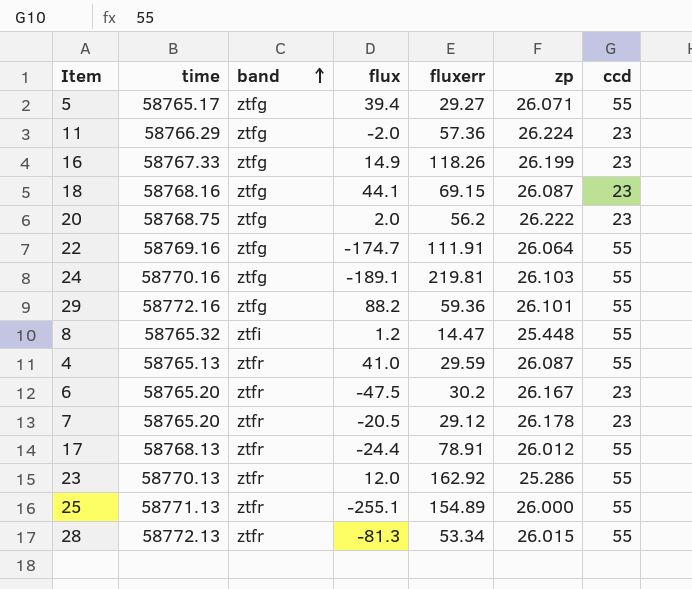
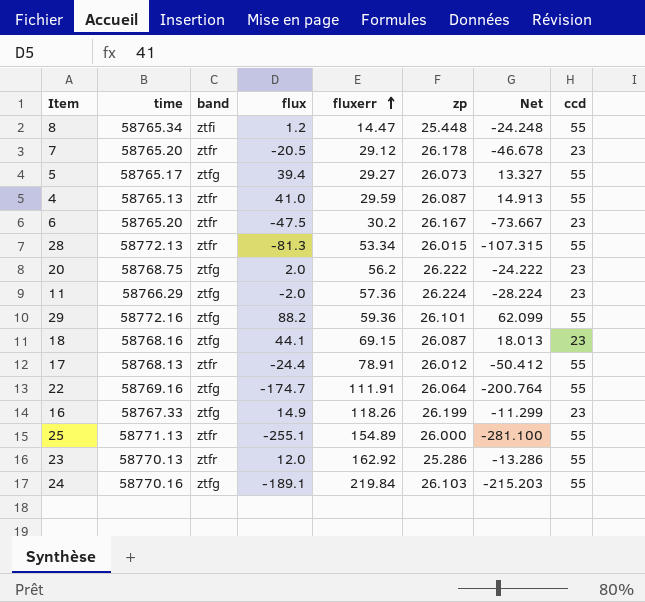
row order: band ascending -> fluxerr ascending
column Net | formula: none -> [flux] - [zp]
8 | time: 58765.32 -> 58765.34
5 | zp: 26.071 -> 26.073
24 | fluxerr: 219.81 -> 219.84

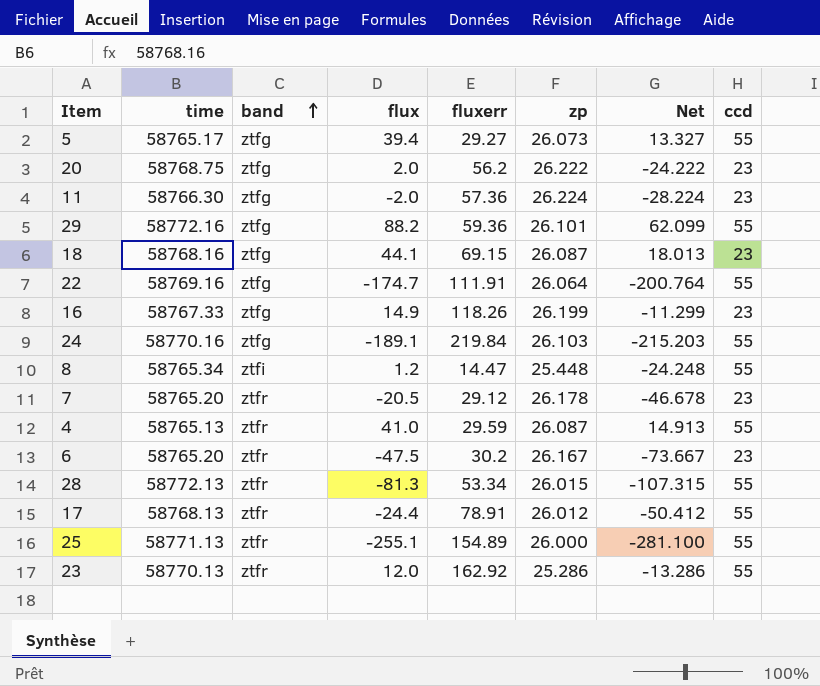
row order: fluxerr ascending -> band ascending
11 | time: 58766.29 -> 58766.30

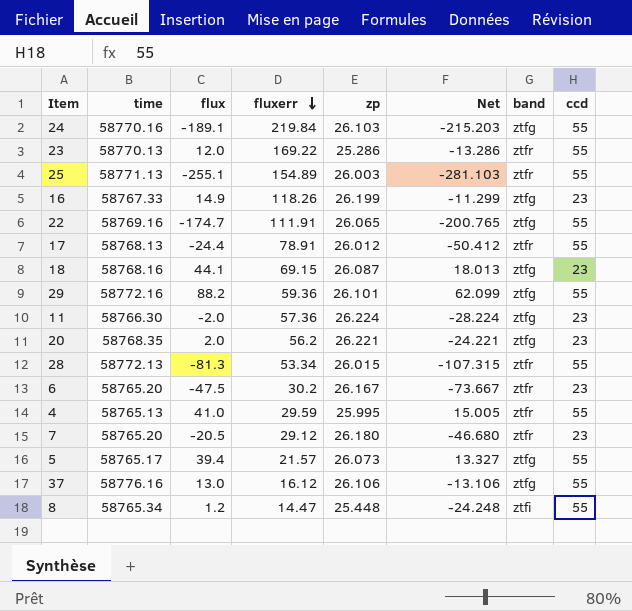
row order: band ascending -> fluxerr descending
column band | position: 3 -> 7
23 | fluxerr: 162.92 -> 169.22
25 | zp: 26.000 -> 26.003
25 | Net: -281.100 -> -281.103
22 | zp: 26.064 -> 26.065
22 | Net: -200.764 -> -200.765
20 | time: 58768.75 -> 58768.35
20 | zp: 26.222 -> 26.221
20 | Net: -24.222 -> -24.221
4 | zp: 26.087 -> 25.995
4 | Net: 14.913 -> 15.005
7 | zp: 26.178 -> 26.180
7 | Net: -46.678 -> -46.680
5 | fluxerr: 29.27 -> 21.57
row 37: none -> 58776.16 | 13.0 | 16.12 | 26.106 | -13.106 | ztfg | 55

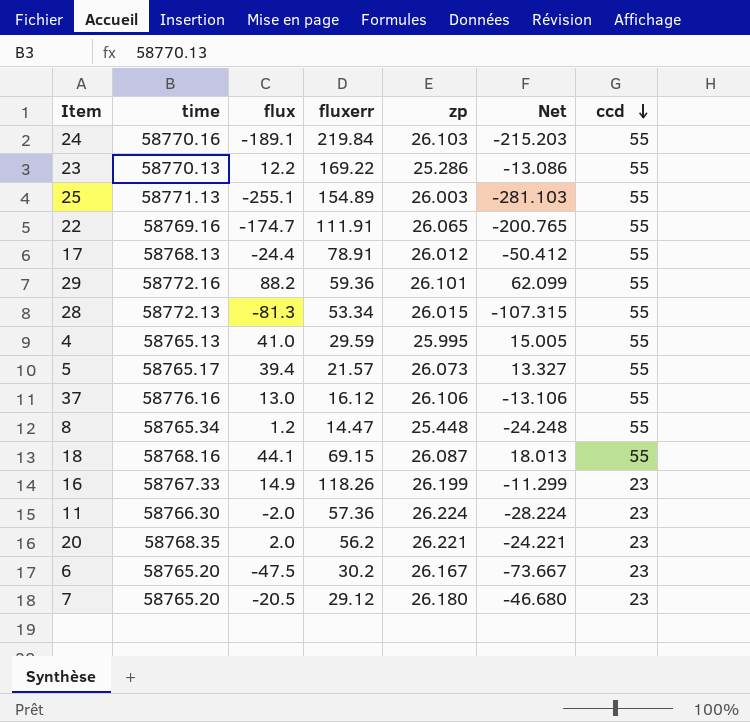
row order: fluxerr descending -> ccd descending
column band | position: 7 -> none
23 | flux: 12.0 -> 12.2
23 | Net: -13.286 -> -13.086
18 | ccd: 23 -> 55

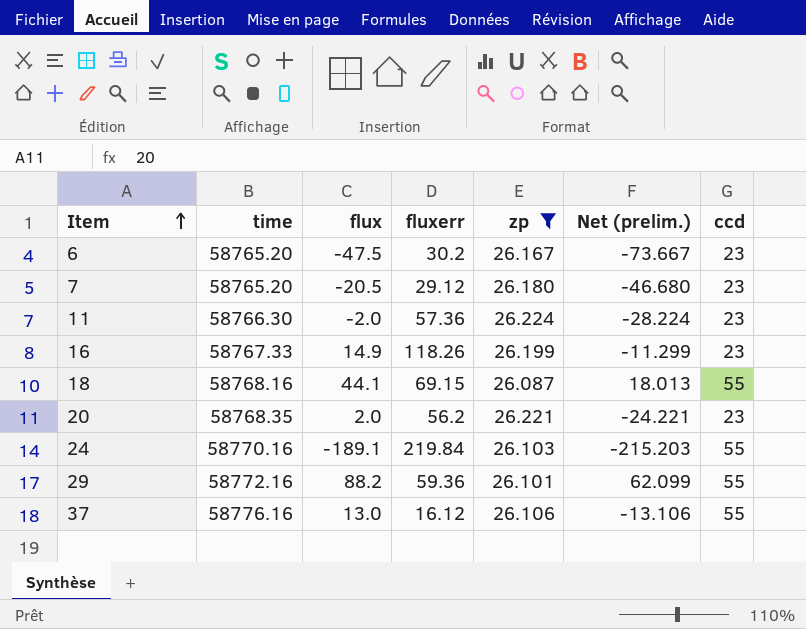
filter: none -> zp >= 26.087
row order: ccd descending -> Item ascending
column name: Net -> Net (prelim.)

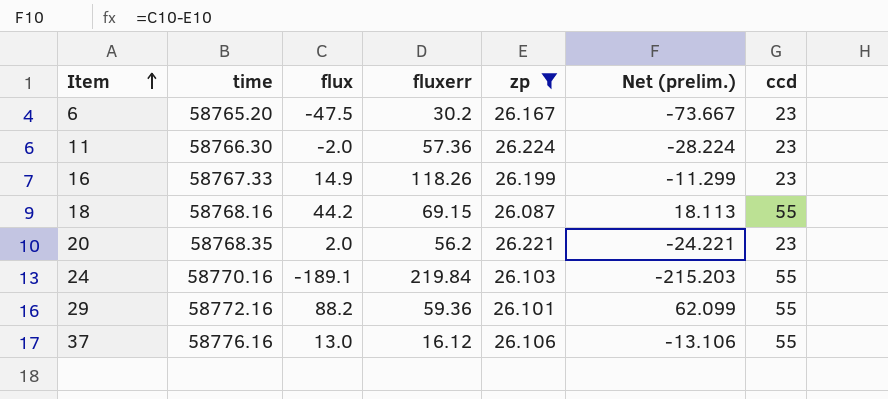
row 7: 58765.20 | -20.5 | 29.12 | 26.180 | -46.680 | 23 -> none
18 | flux: 44.1 -> 44.2
18 | Net (prelim.): 18.013 -> 18.113

